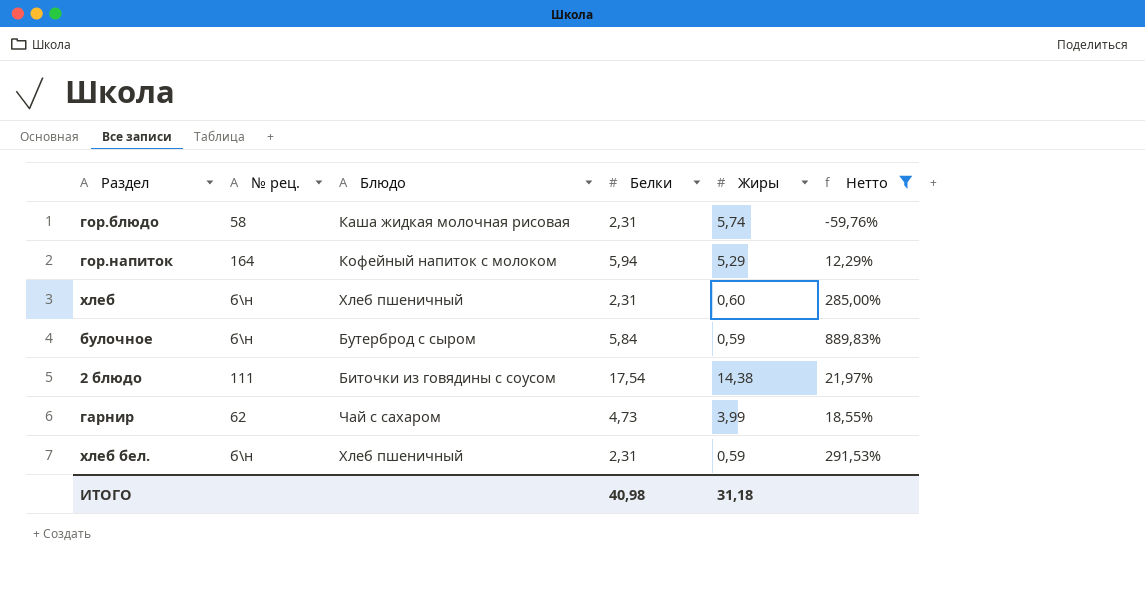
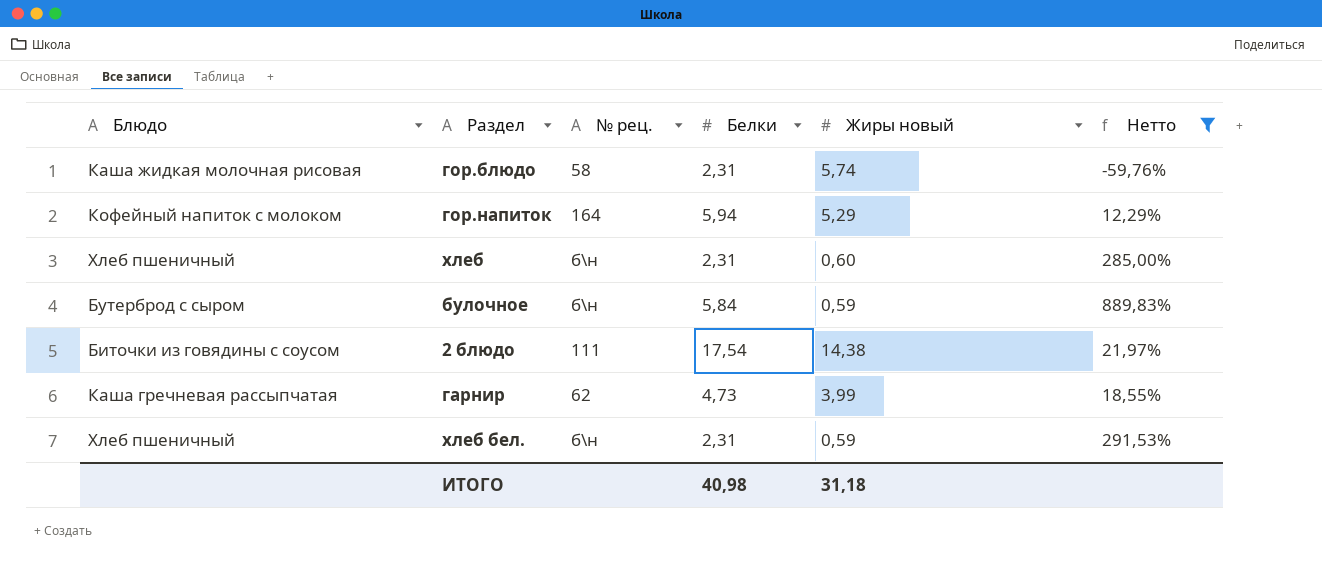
column Блюдо | position: 3 -> 1
column name: Жиры -> Жиры новый
гарнир | Блюдо: Чай с сахаром -> Каша гречневая рассыпчатая

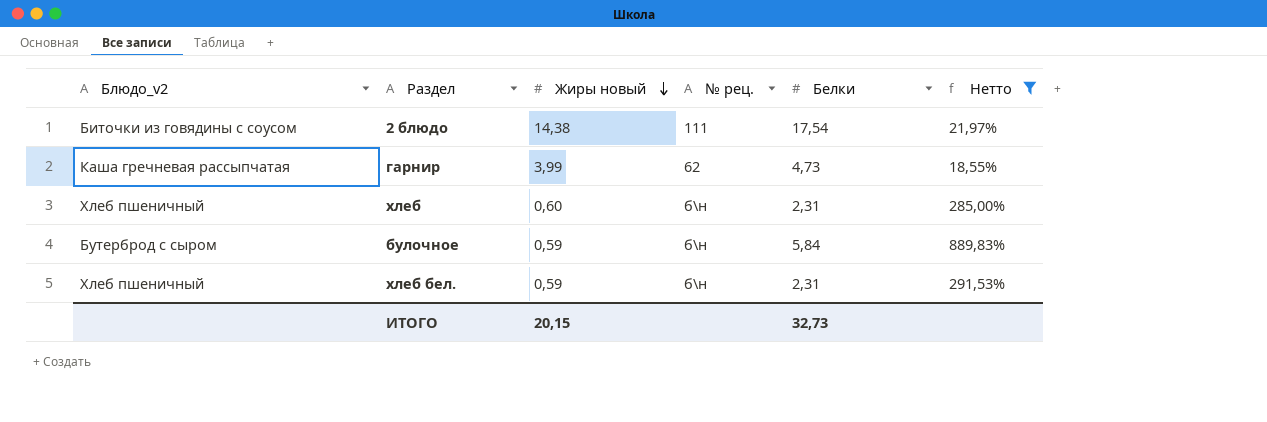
row order: none -> Жиры новый descending
column name: Блюдо -> Блюдо_v2
column Жиры новый | position: 5 -> 3
row гор.блюдо: Каша жидкая молочная рисовая | 58 | 2,31 | 5,74 | -59,76% -> none
row гор.напиток: Кофейный напиток с молоком | 164 | 5,94 | 5,29 | 12,29% -> none
ИТОГО | Жиры новый: 31,18 -> 20,15
ИТОГО | Белки: 40,98 -> 32,73

